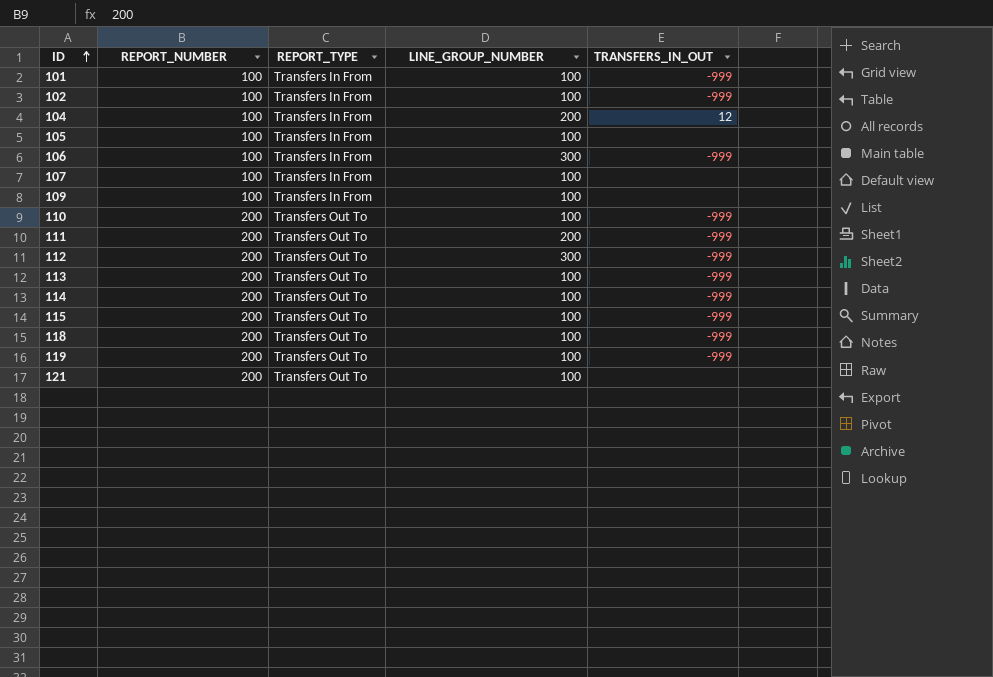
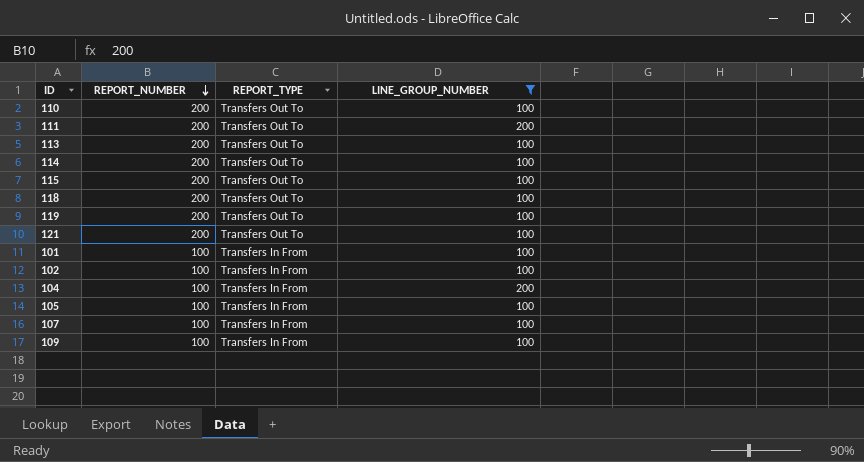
filter: none -> LINE_GROUP_NUMBER != 300
row order: ID ascending -> REPORT_NUMBER descending
column TRANSFERS_IN_OUT | position: 5 -> none

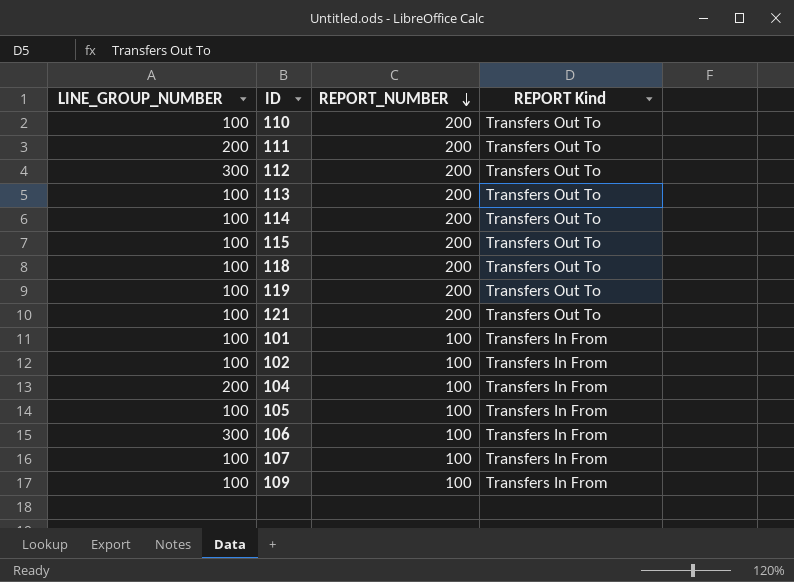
filter: LINE_GROUP_NUMBER != 300 -> none
column LINE_GROUP_NUMBER | position: 4 -> 1
column name: REPORT_TYPE -> REPORT Kind

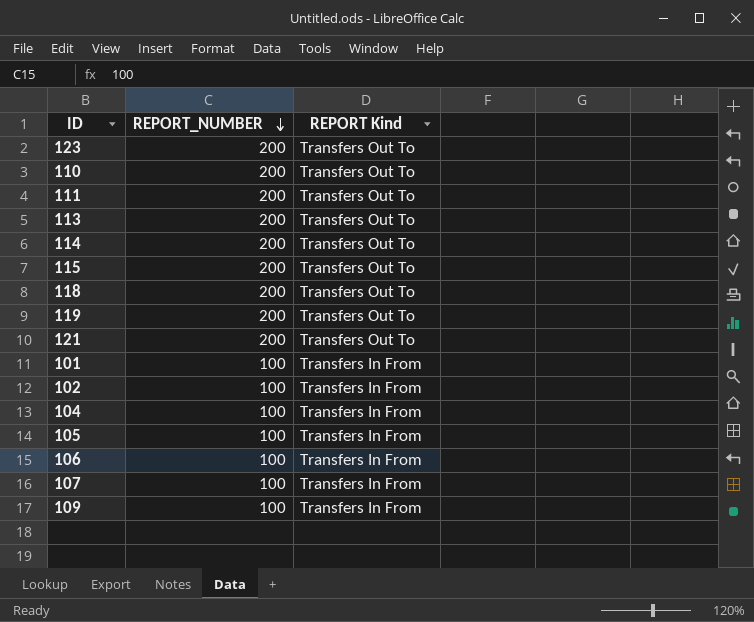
column LINE_GROUP_NUMBER | position: 1 -> none
row 112: 300 | 200 | Transfers Out To -> none
row 123: none -> 200 | Transfers Out To

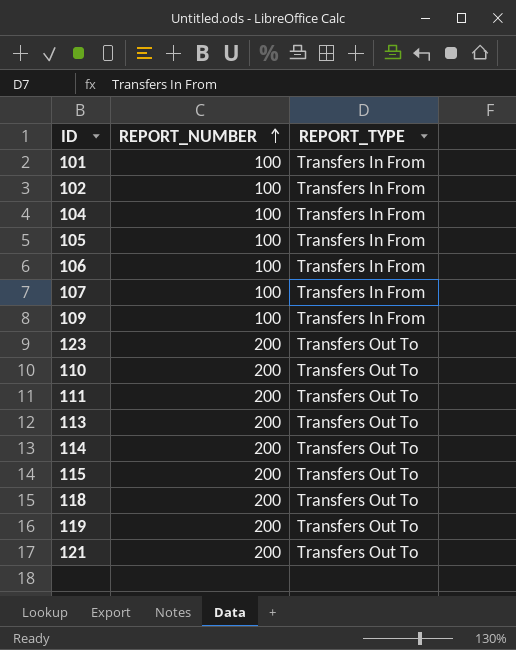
row order: REPORT_NUMBER descending -> REPORT_NUMBER ascending
column name: REPORT Kind -> REPORT_TYPE

